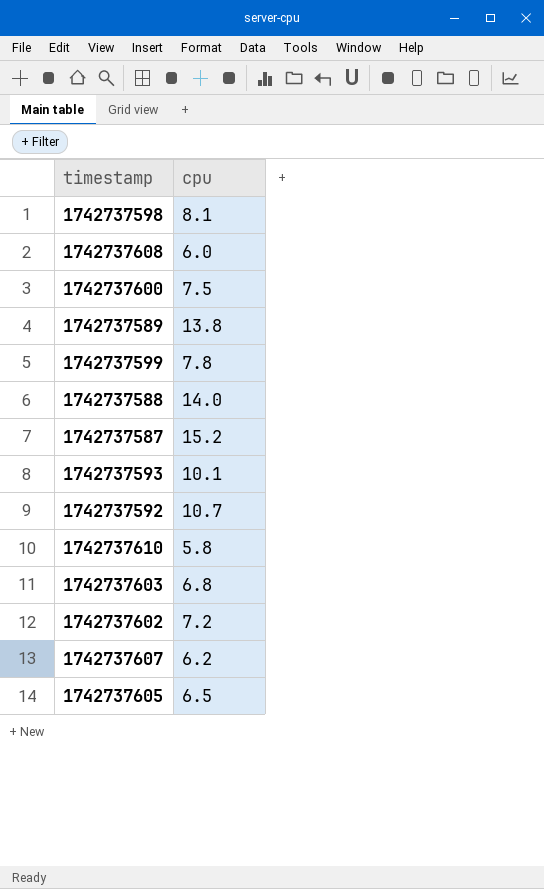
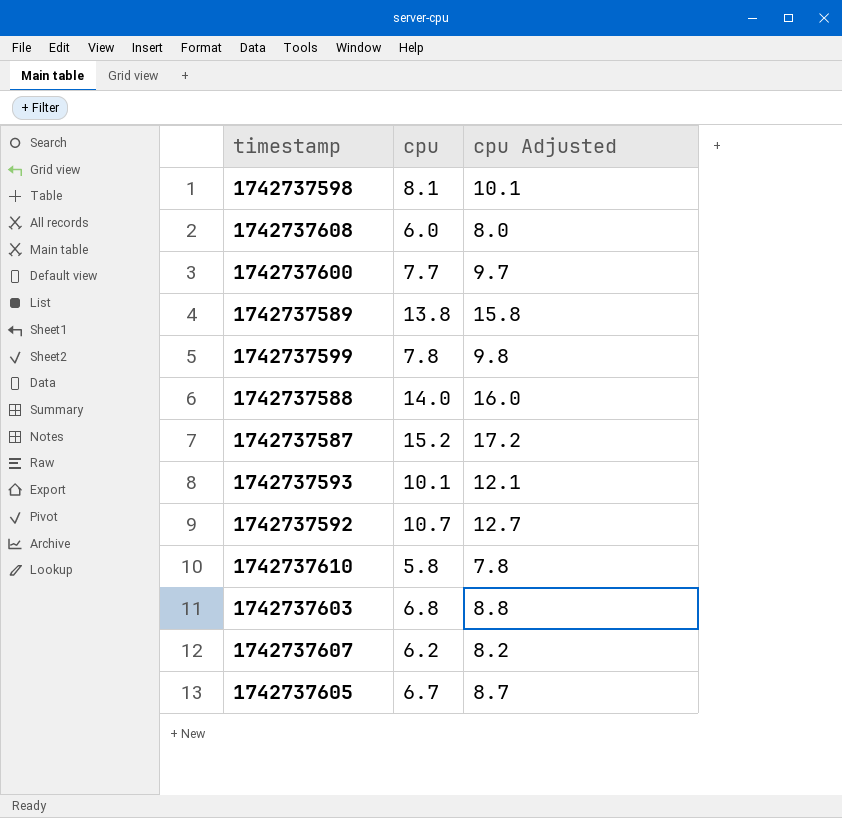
column cpu Adjusted | formula: none -> [cpu] + 2
row 1742737602: 7.2 -> none
1742737600 | cpu: 7.5 -> 7.7
1742737605 | cpu: 6.5 -> 6.7

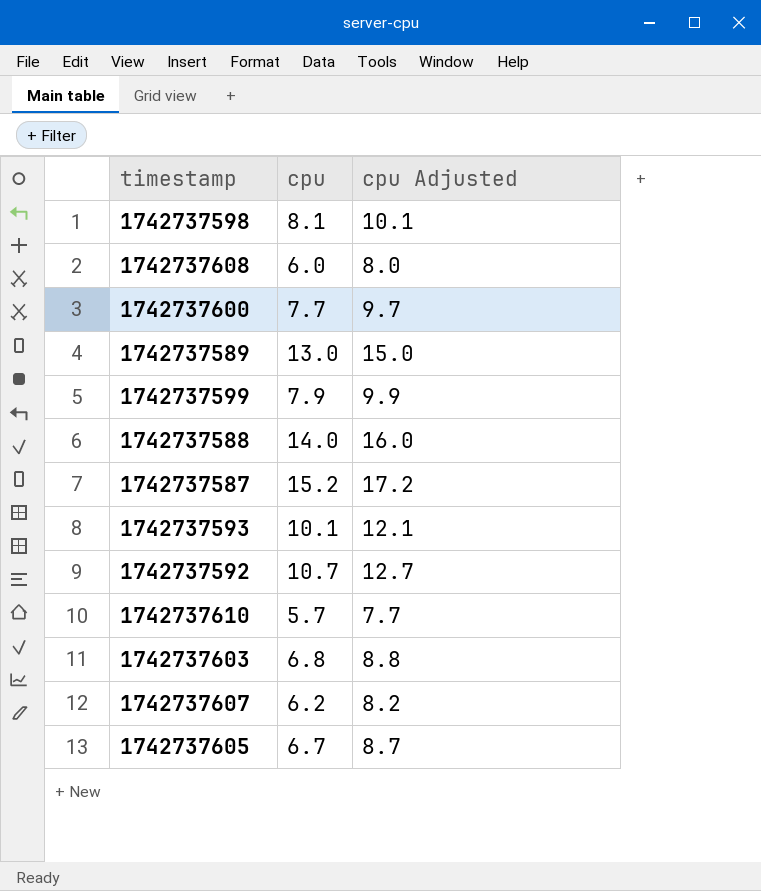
1742737589 | cpu: 13.8 -> 13.0
1742737589 | cpu Adjusted: 15.8 -> 15.0
1742737599 | cpu: 7.8 -> 7.9
1742737599 | cpu Adjusted: 9.8 -> 9.9
1742737610 | cpu: 5.8 -> 5.7
1742737610 | cpu Adjusted: 7.8 -> 7.7

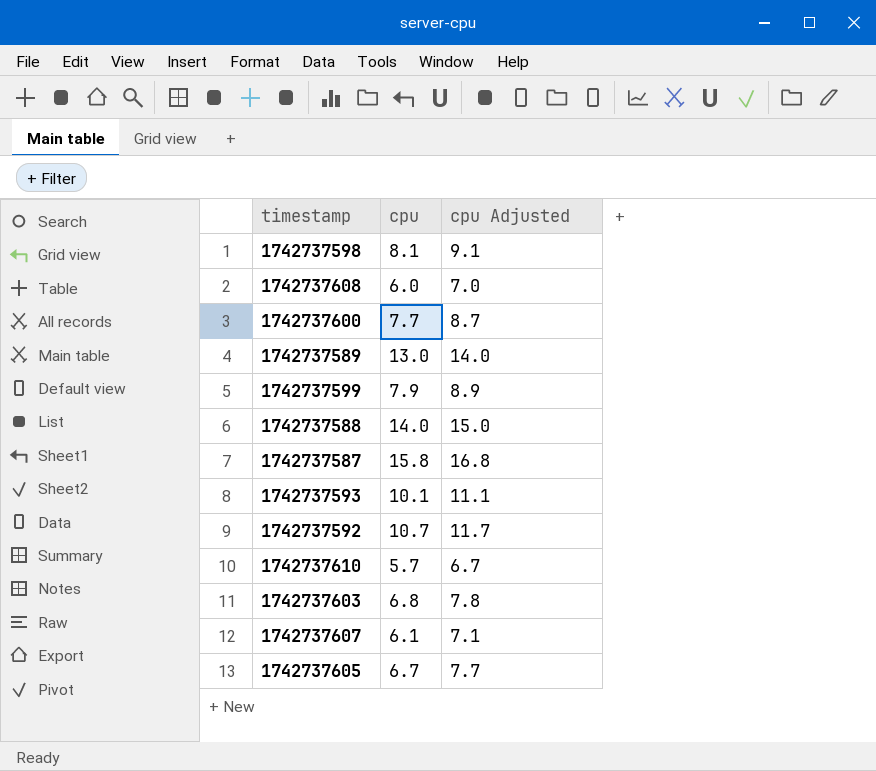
column cpu Adjusted | formula: [cpu] + 2 -> [cpu] + 1
1742737587 | cpu: 15.2 -> 15.8
1742737607 | cpu: 6.2 -> 6.1

